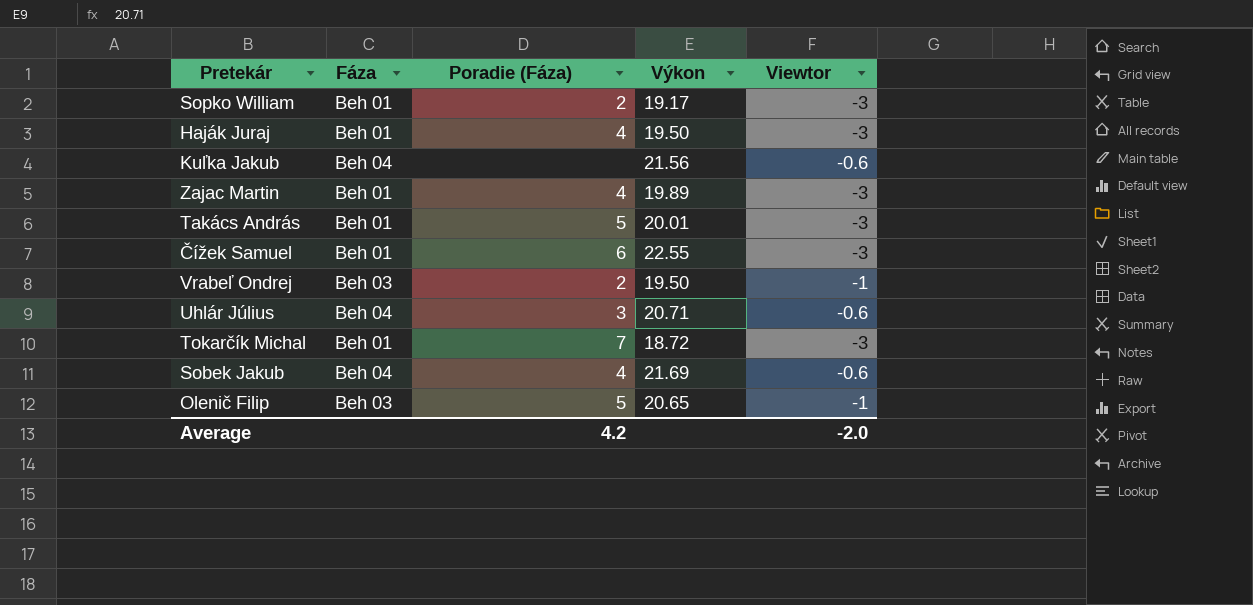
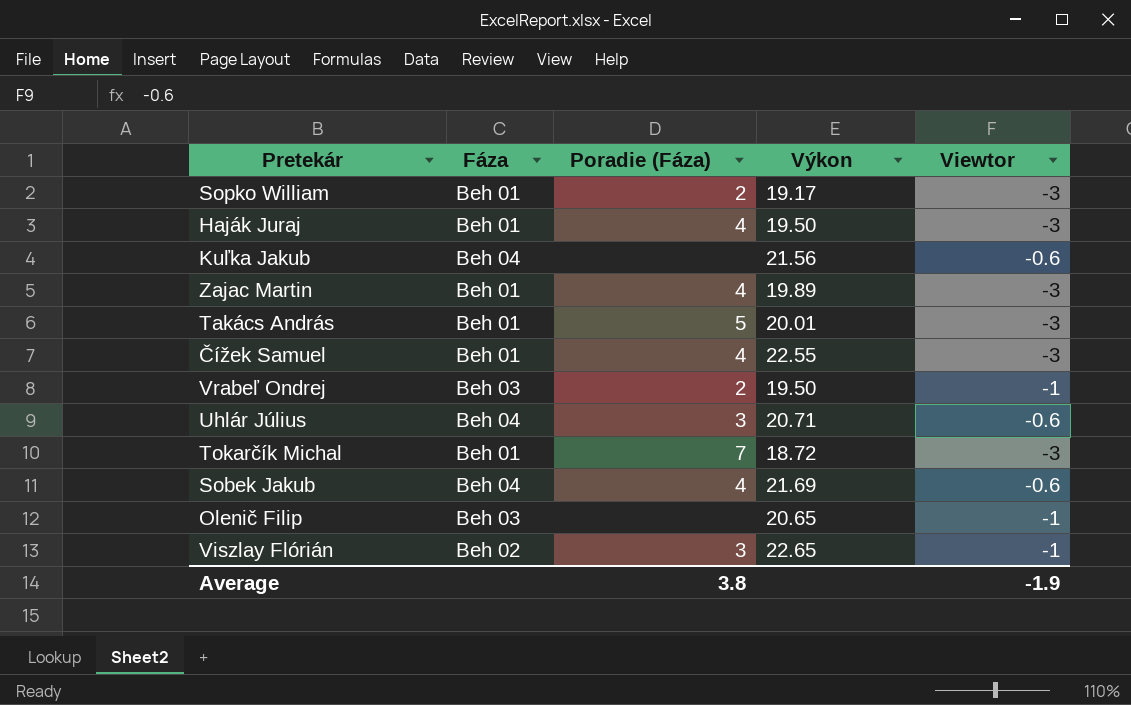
Čížek Samuel | Poradie (Fáza): 6 -> 4
Olenič Filip | Poradie (Fáza): 5 -> none
row Viszlay Flórián: none -> Beh 02 | 3 | 22.65 | -1
Average | Poradie (Fáza): 4.2 -> 3.8
Average | Viewtor: -2.0 -> -1.9

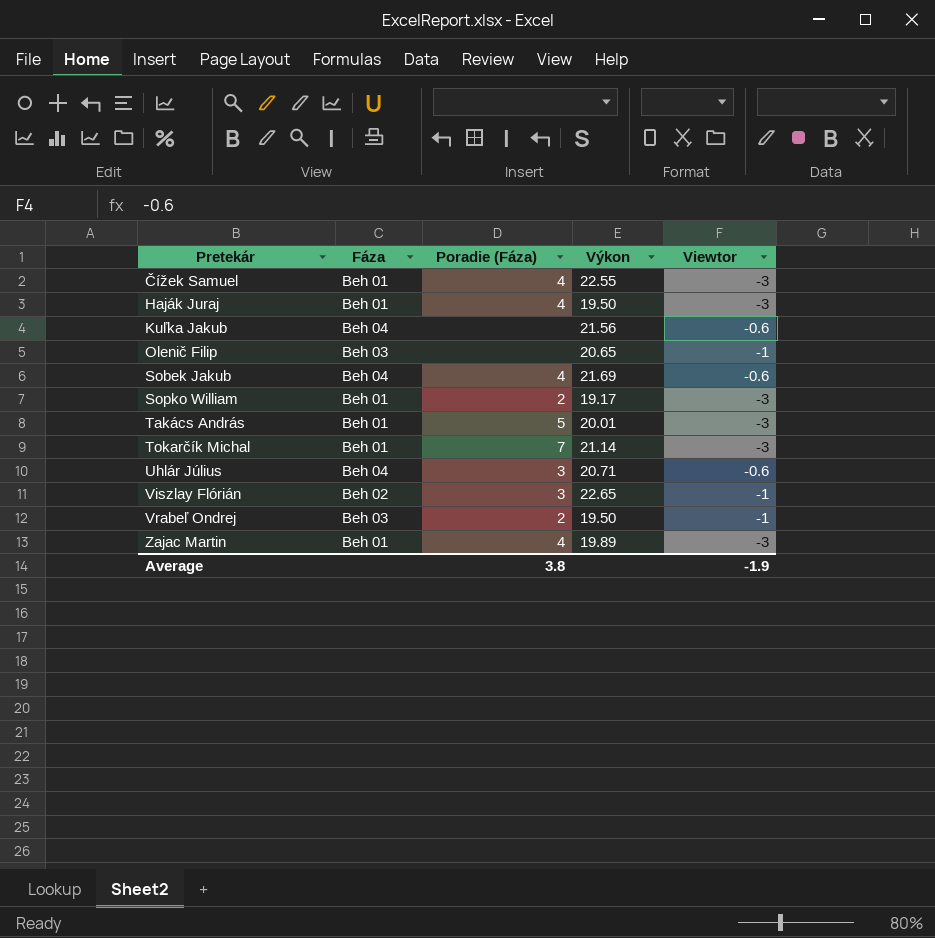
row order: none -> Pretekár ascending
Tokarčík Michal | Výkon: 18.72 -> 21.14

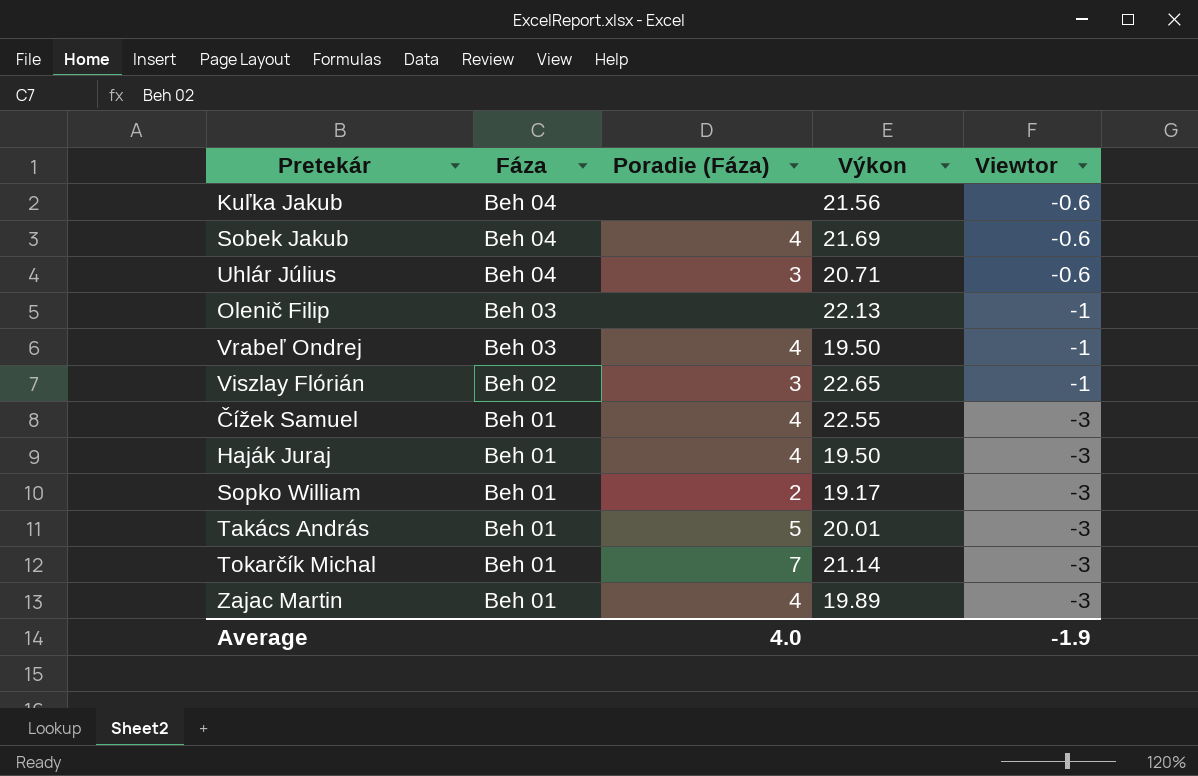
row order: Pretekár ascending -> Fáza descending
Olenič Filip | Výkon: 20.65 -> 22.13
Vrabeľ Ondrej | Poradie (Fáza): 2 -> 4
Average | Poradie (Fáza): 3.8 -> 4.0

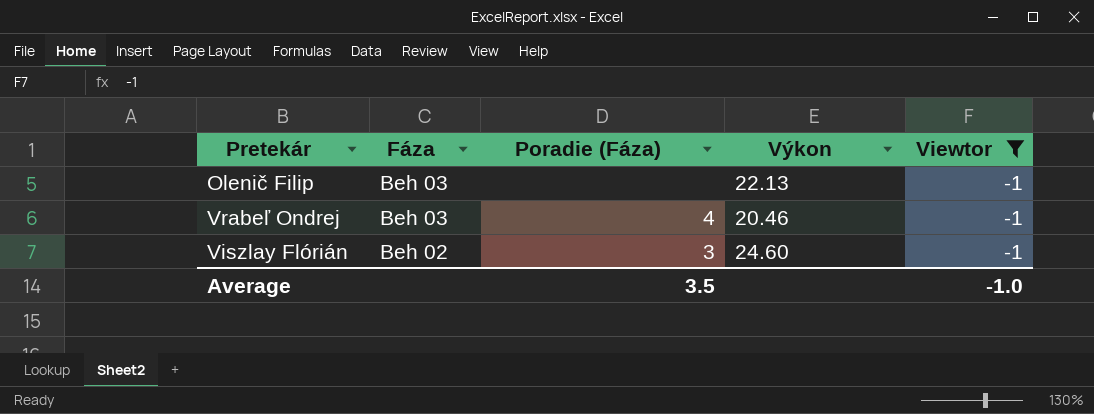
filter: none -> Viewtor = -1
Vrabeľ Ondrej | Výkon: 19.50 -> 20.46
Viszlay Flórián | Výkon: 22.65 -> 24.60
Average | Poradie (Fáza): 4.0 -> 3.5
Average | Viewtor: -1.9 -> -1.0

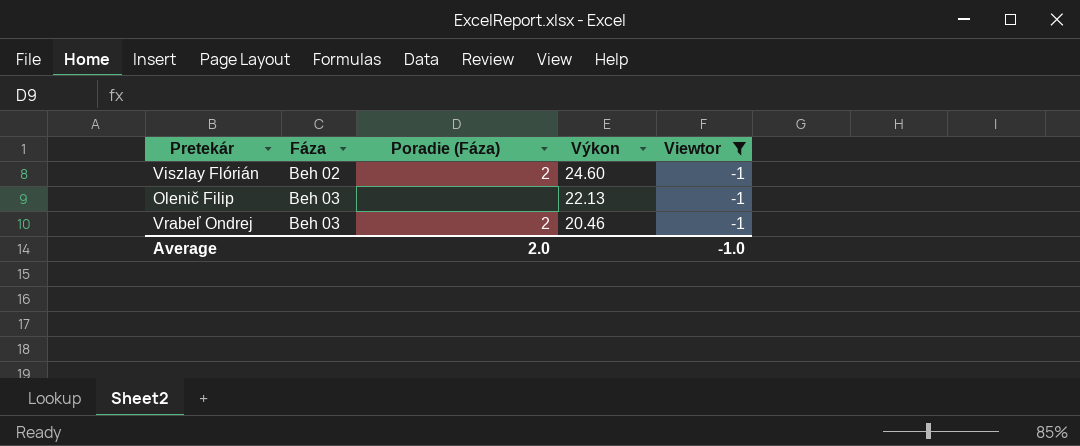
row order: Fáza descending -> Fáza ascending
Viszlay Flórián | Poradie (Fáza): 3 -> 2
Vrabeľ Ondrej | Poradie (Fáza): 4 -> 2
Average | Poradie (Fáza): 3.5 -> 2.0

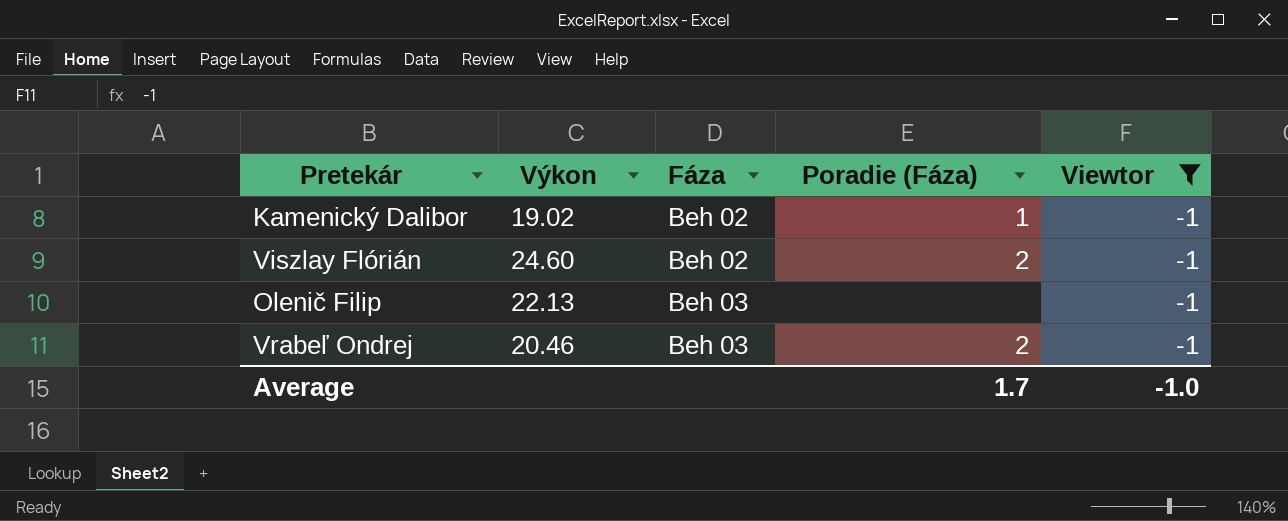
column Výkon | position: 4 -> 2
row Kamenický Dalibor: none -> 19.02 | Beh 02 | 1 | -1
Average | Poradie (Fáza): 2.0 -> 1.7

